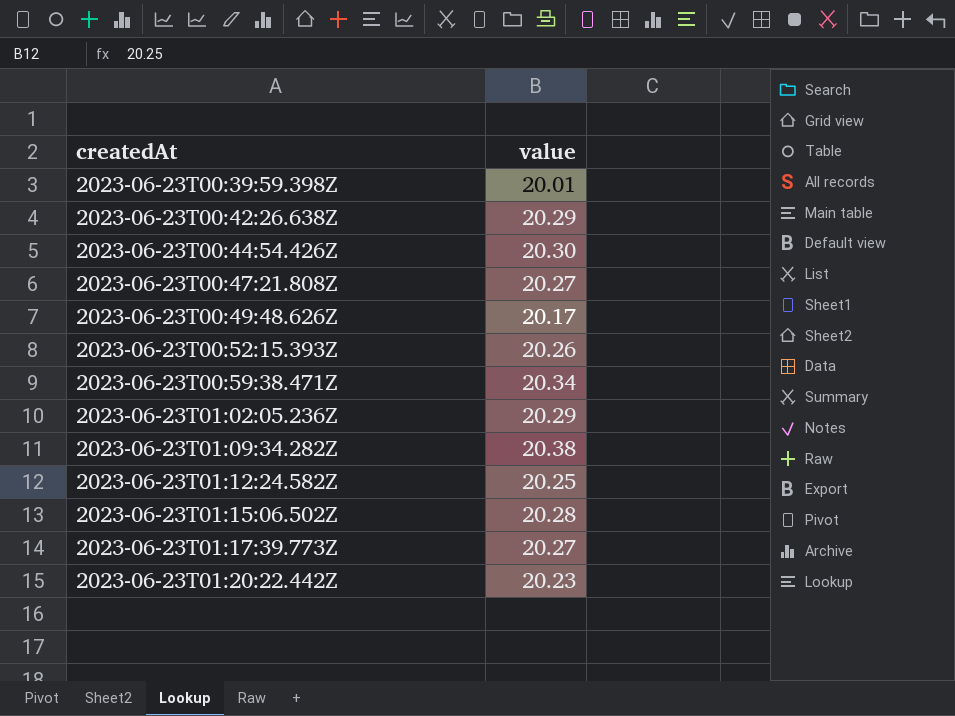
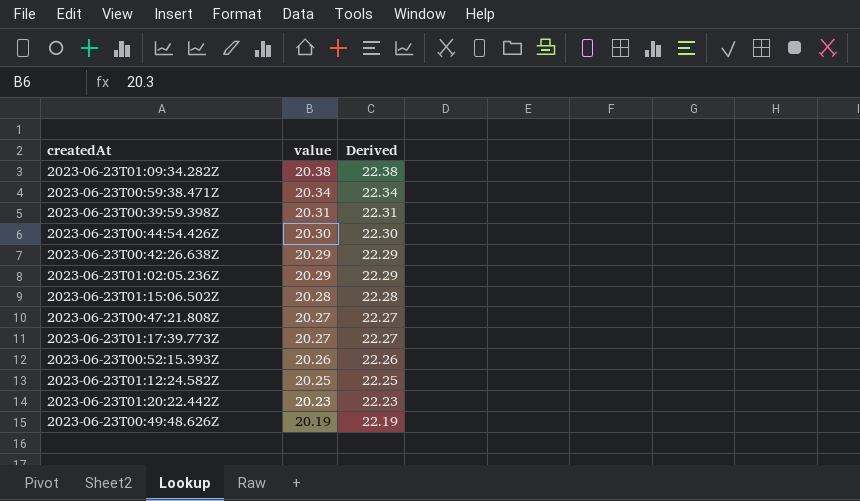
row order: createdAt ascending -> value descending
column Derived | formula: none -> [value] + 2
2023-06-23T00:39:59.398Z | value: 20.01 -> 20.31
2023-06-23T00:49:48.626Z | value: 20.17 -> 20.19

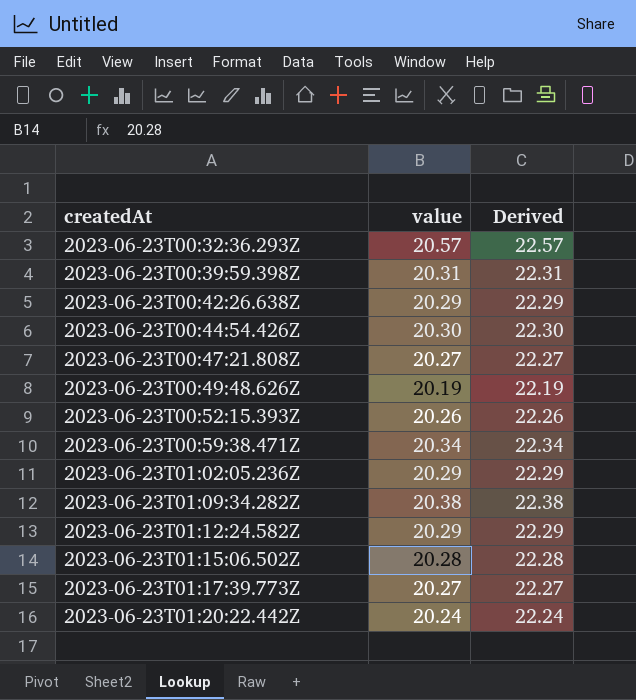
row order: value descending -> createdAt ascending
row 2023-06-23T00:32:36.293Z: none -> 20.57 | 22.57
2023-06-23T01:12:24.582Z | value: 20.25 -> 20.29
2023-06-23T01:12:24.582Z | Derived: 22.25 -> 22.29
2023-06-23T01:20:22.442Z | value: 20.23 -> 20.24
2023-06-23T01:20:22.442Z | Derived: 22.23 -> 22.24

